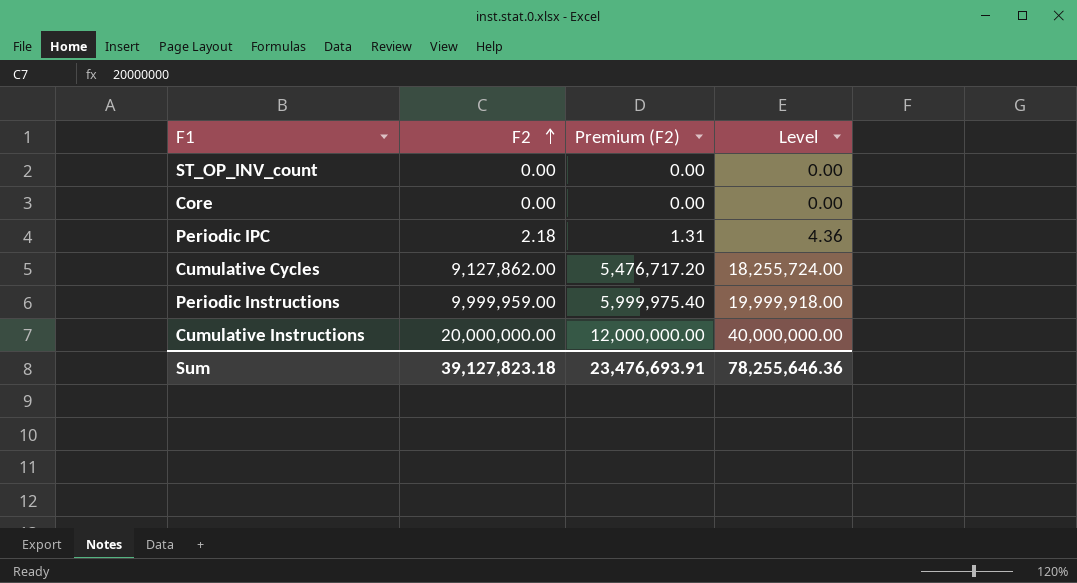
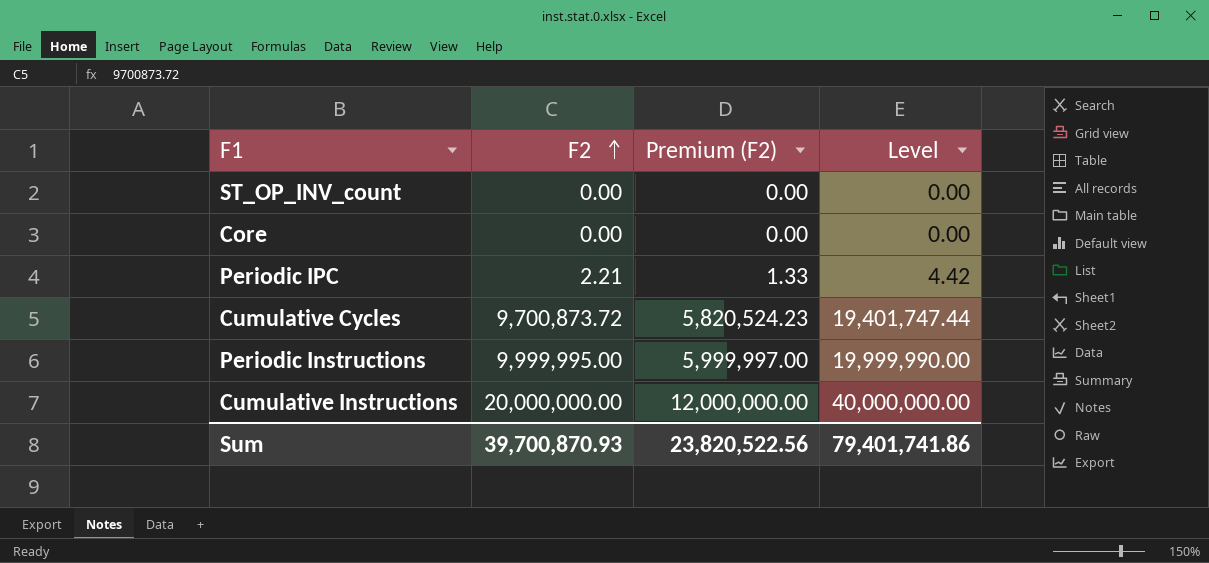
Periodic IPC | F2: 2.18 -> 2.21
Periodic IPC | Premium (F2): 1.31 -> 1.33
Periodic IPC | Level: 4.36 -> 4.42
Cumulative Cycles | F2: 9,127,862.00 -> 9,700,873.72
Cumulative Cycles | Premium (F2): 5,476,717.20 -> 5,820,524.23
Cumulative Cycles | Level: 18,255,724.00 -> 19,401,747.44
Periodic Instructions | F2: 9,999,959.00 -> 9,999,995.00
Periodic Instructions | Premium (F2): 5,999,975.40 -> 5,999,997.00
Periodic Instructions | Level: 19,999,918.00 -> 19,999,990.00
Sum | F2: 39,127,823.18 -> 39,700,870.93
Sum | Premium (F2): 23,476,693.91 -> 23,820,522.56
Sum | Level: 78,255,646.36 -> 79,401,741.86

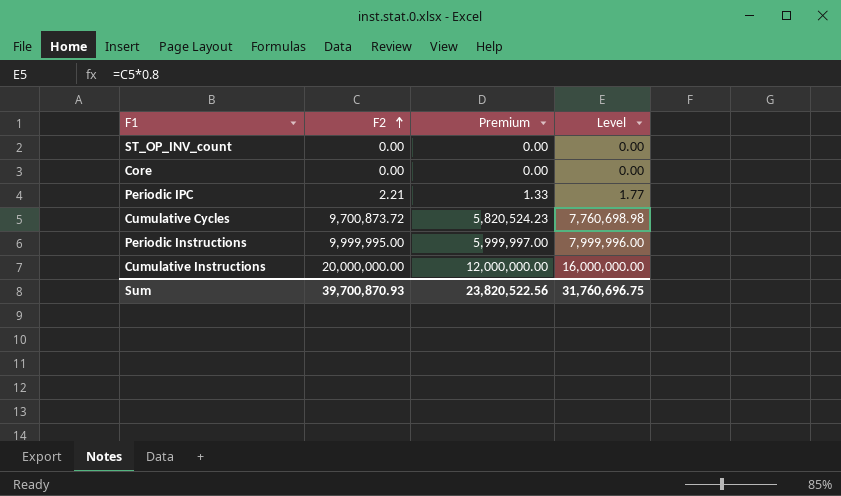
column name: Premium (F2) -> Premium
column Level | formula: [F2] * 2 -> [F2] * 0.8
Sum | Level: 79,401,741.86 -> 31,760,696.75

